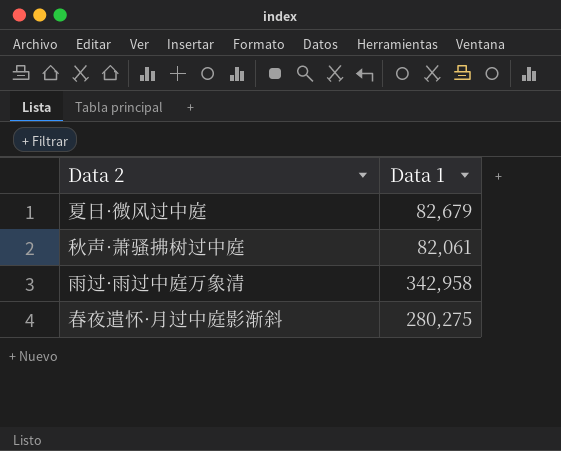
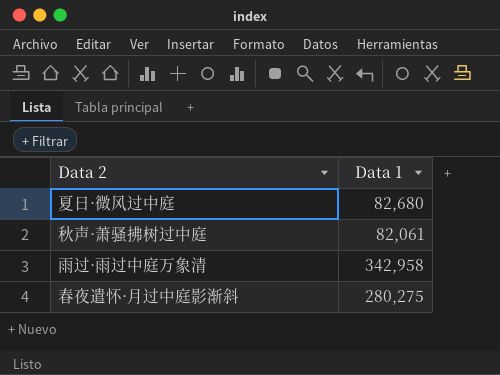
夏日·微风过中庭 | Data 1: 82,679 -> 82,680

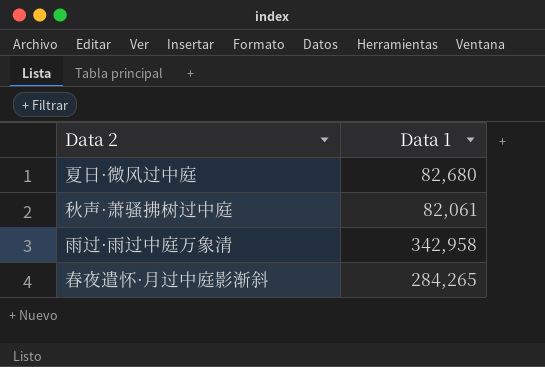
春夜遣怀·月过中庭影渐斜 | Data 1: 280,275 -> 284,265

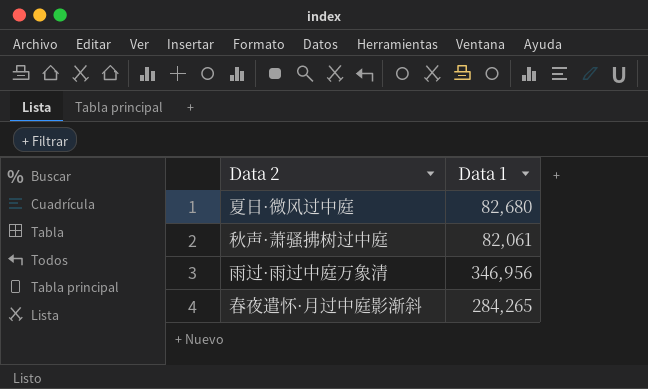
雨过·雨过中庭万象清 | Data 1: 342,958 -> 346,956

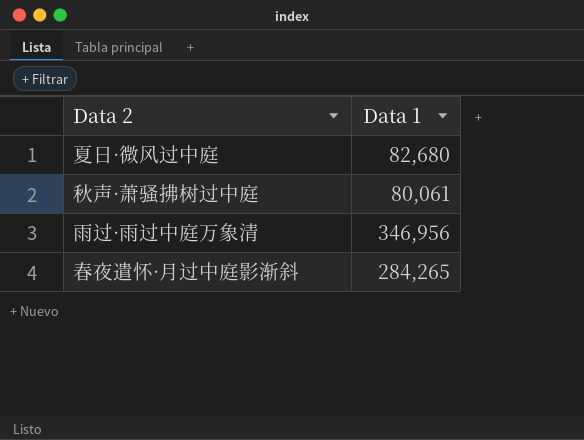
秋声·萧骚拂树过中庭 | Data 1: 82,061 -> 80,061

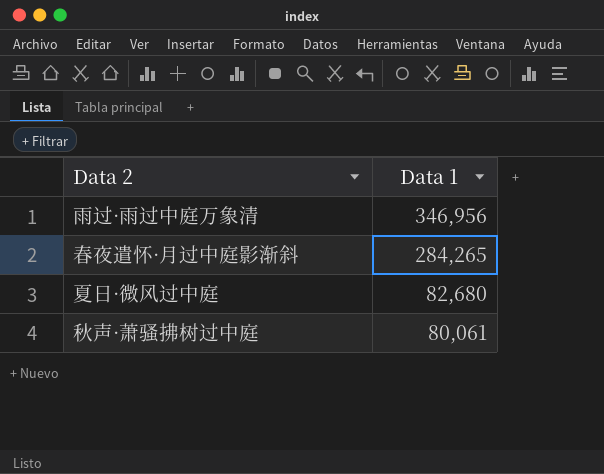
row order: none -> Data 1 descending

